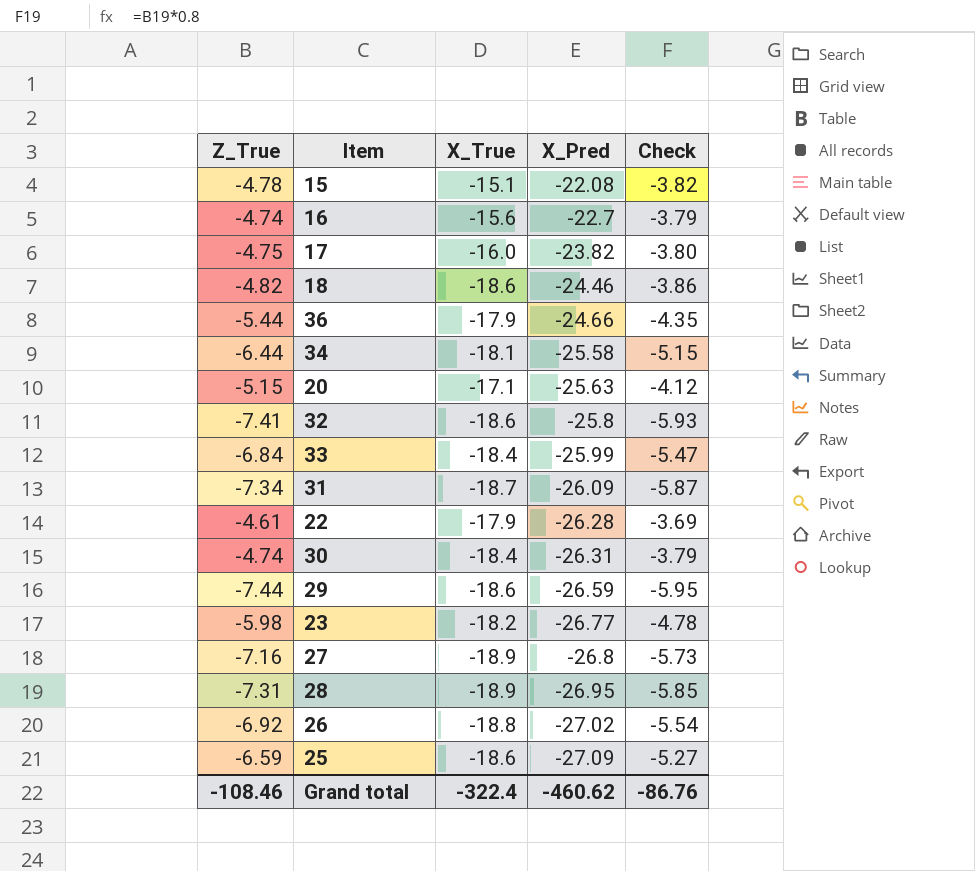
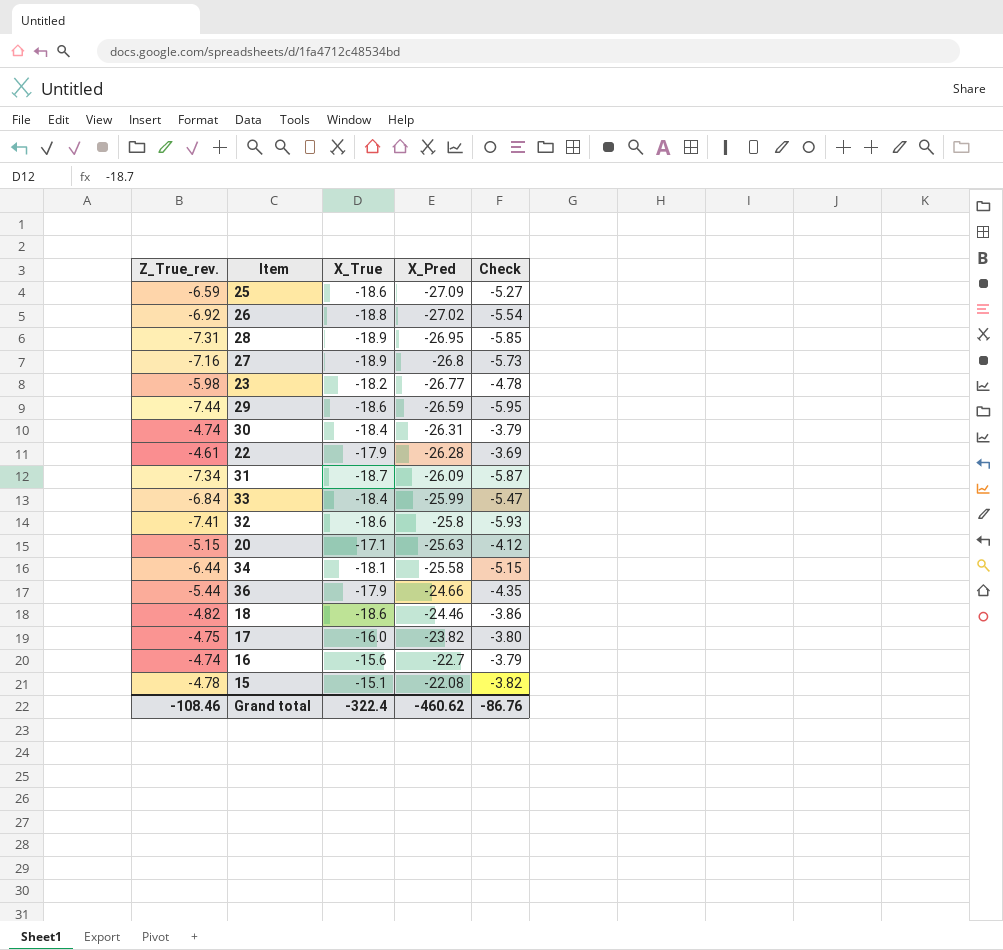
row order: X_Pred descending -> X_Pred ascending
column name: Z_True -> Z_True_rev.

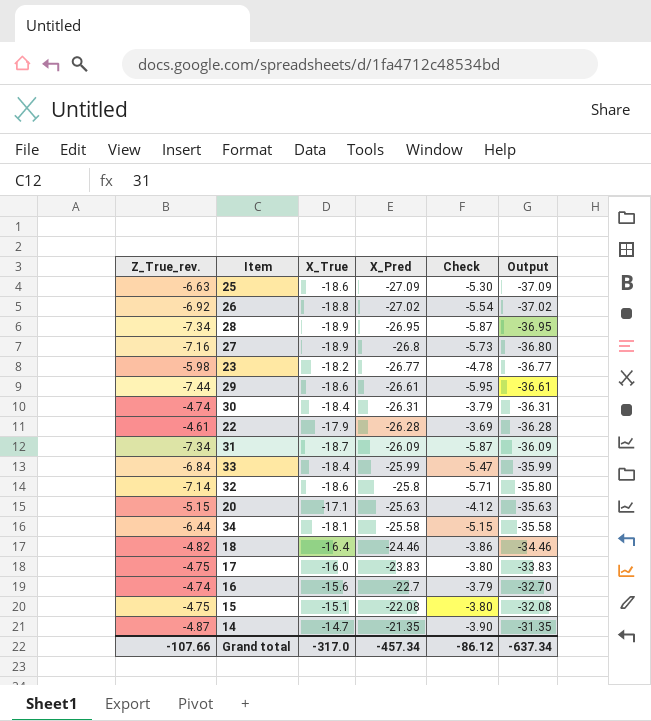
column Output | formula: none -> [X_Pred] - 10
row 36: -5.44 | -17.9 | -24.66 | -4.35 -> none
25 | Z_True_rev.: -6.59 -> -6.63
25 | Check: -5.27 -> -5.30
28 | Z_True_rev.: -7.31 -> -7.34
28 | Check: -5.85 -> -5.87
29 | X_Pred: -26.59 -> -26.61
32 | Z_True_rev.: -7.41 -> -7.14
32 | Check: -5.93 -> -5.71
18 | X_True: -18.6 -> -16.4
17 | X_Pred: -23.82 -> -23.83
15 | Z_True_rev.: -4.78 -> -4.75
15 | Check: -3.82 -> -3.80
row 14: none -> -4.87 | -14.7 | -21.35 | -3.90 | -31.35
Grand total | Z_True_rev.: -108.46 -> -107.66
Grand total | X_True: -322.4 -> -317.0
Grand total | X_Pred: -460.62 -> -457.34
Grand total | Check: -86.76 -> -86.12

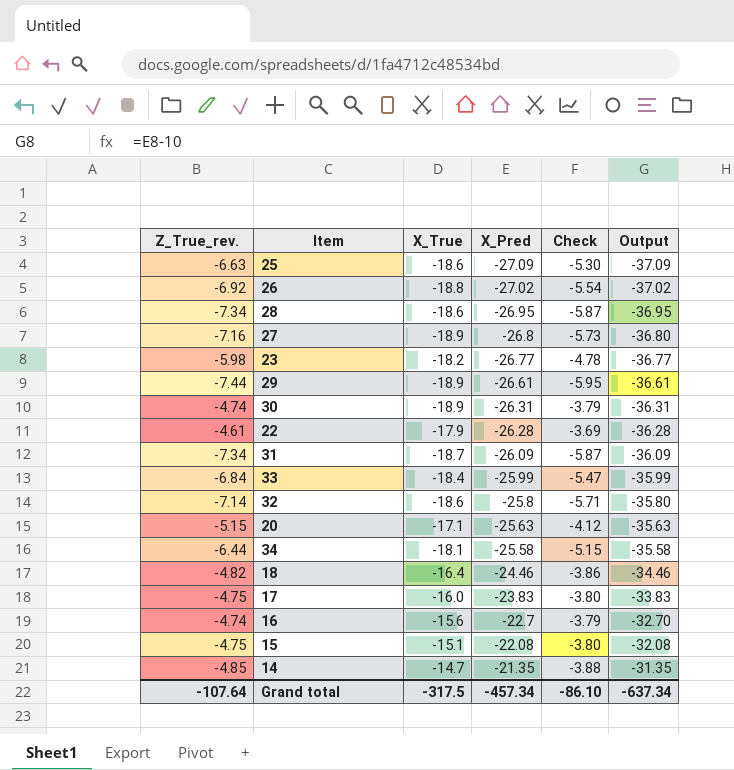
28 | X_True: -18.9 -> -18.6
29 | X_True: -18.6 -> -18.9
30 | X_True: -18.4 -> -18.9
14 | Z_True_rev.: -4.87 -> -4.85
14 | Check: -3.90 -> -3.88
Grand total | Z_True_rev.: -107.66 -> -107.64
Grand total | X_True: -317.0 -> -317.5
Grand total | Check: -86.12 -> -86.10

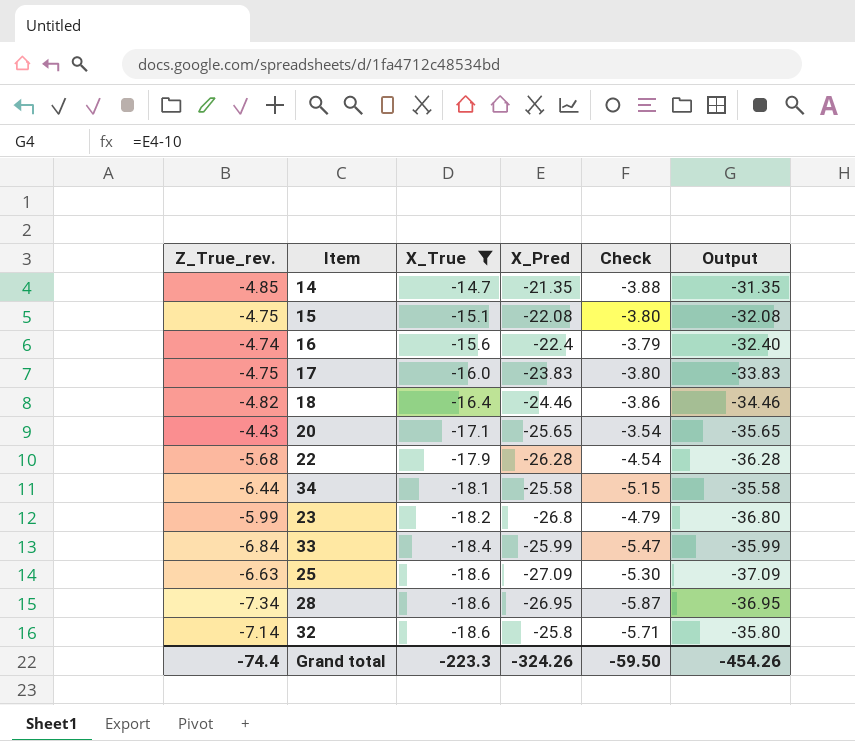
filter: none -> X_True >= -18.6
row order: X_Pred ascending -> X_True descending
16 | X_Pred: -22.7 -> -22.4
16 | Output: -32.70 -> -32.40
20 | Z_True_rev.: -5.15 -> -4.43
20 | X_Pred: -25.63 -> -25.65
20 | Check: -4.12 -> -3.54
20 | Output: -35.63 -> -35.65
22 | Z_True_rev.: -4.61 -> -5.68
22 | Check: -3.69 -> -4.54
23 | Z_True_rev.: -5.98 -> -5.99
23 | X_Pred: -26.77 -> -26.8
23 | Check: -4.78 -> -4.79
23 | Output: -36.77 -> -36.80
Grand total | Z_True_rev.: -107.64 -> -74.4
Grand total | X_True: -317.5 -> -223.3
Grand total | X_Pred: -457.34 -> -324.26
Grand total | Check: -86.10 -> -59.50
Grand total | Output: -637.34 -> -454.26

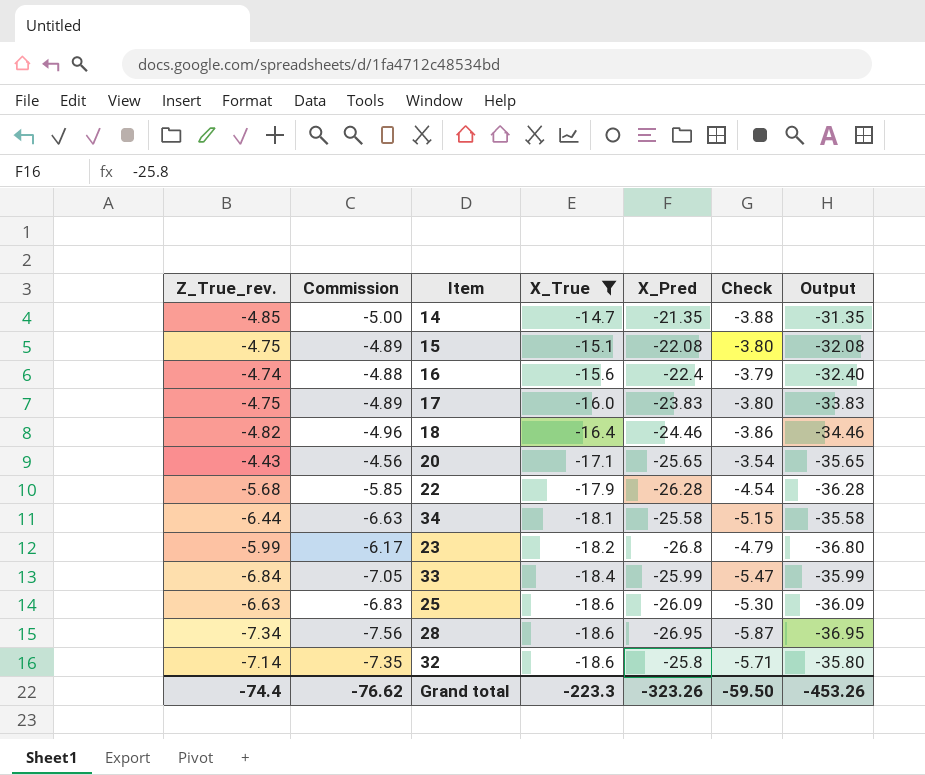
column Commission | formula: none -> [Z_True_rev.] * 1.03
25 | X_Pred: -27.09 -> -26.09
25 | Output: -37.09 -> -36.09
Grand total | X_Pred: -324.26 -> -323.26
Grand total | Output: -454.26 -> -453.26

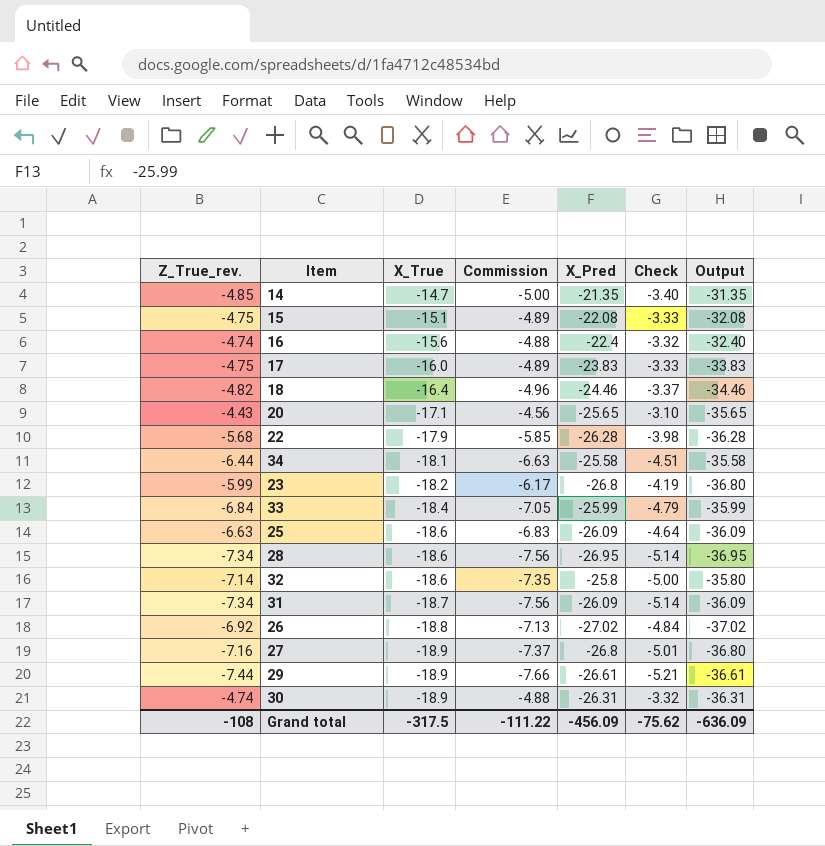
filter: X_True >= -18.6 -> none
column Commission | position: 2 -> 4
column Check | formula: [Z_True_rev.] * 0.8 -> [Z_True_rev.] * 0.7
Grand total | Z_True_rev.: -74.4 -> -108
Grand total | X_True: -223.3 -> -317.5
Grand total | Commission: -76.62 -> -111.22
Grand total | X_Pred: -323.26 -> -456.09
Grand total | Check: -59.50 -> -75.62
Grand total | Output: -453.26 -> -636.09

